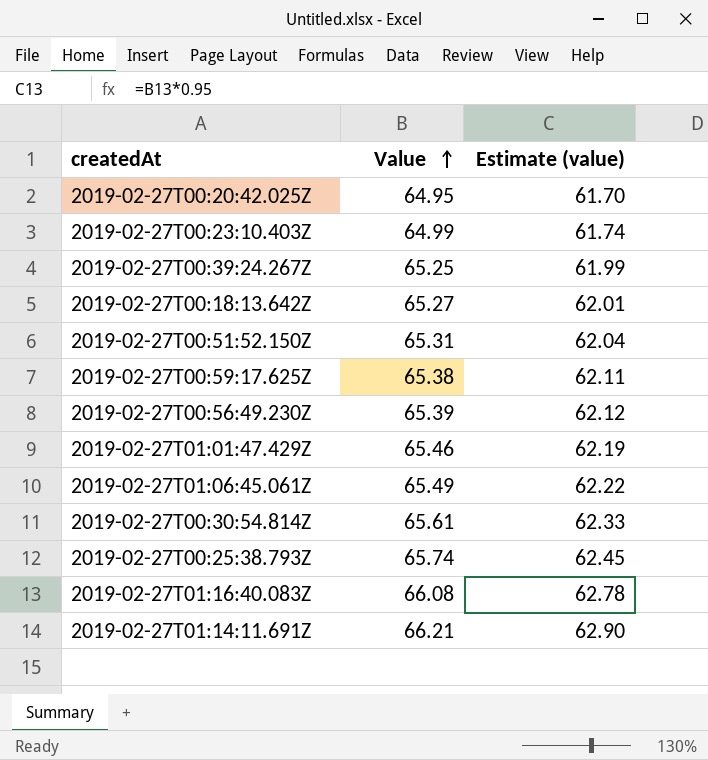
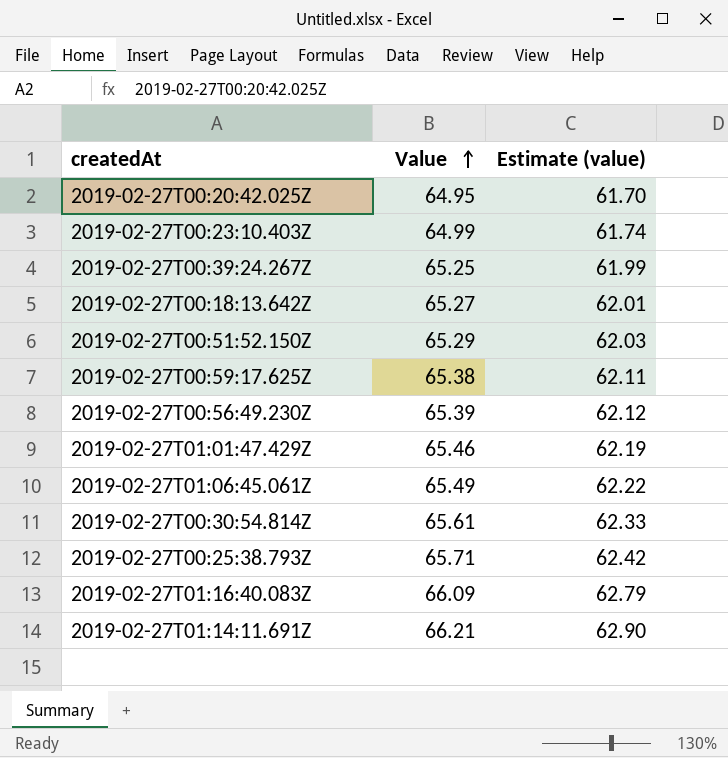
2019-02-27T00:51:52.150Z | Value: 65.31 -> 65.29
2019-02-27T00:51:52.150Z | Estimate (value): 62.04 -> 62.03
2019-02-27T00:25:38.793Z | Value: 65.74 -> 65.71
2019-02-27T00:25:38.793Z | Estimate (value): 62.45 -> 62.42
2019-02-27T01:16:40.083Z | Value: 66.08 -> 66.09
2019-02-27T01:16:40.083Z | Estimate (value): 62.78 -> 62.79

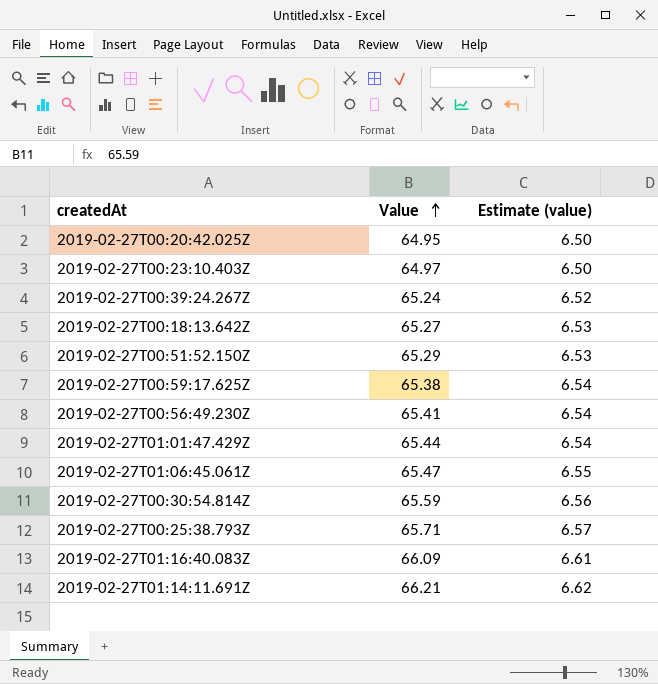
column Estimate (value) | formula: [Value] * 0.95 -> [Value] * 0.1
2019-02-27T00:23:10.403Z | Value: 64.99 -> 64.97
2019-02-27T00:39:24.267Z | Value: 65.25 -> 65.24
2019-02-27T00:56:49.230Z | Value: 65.39 -> 65.41
2019-02-27T01:01:47.429Z | Value: 65.46 -> 65.44
2019-02-27T01:06:45.061Z | Value: 65.49 -> 65.47
2019-02-27T00:30:54.814Z | Value: 65.61 -> 65.59

